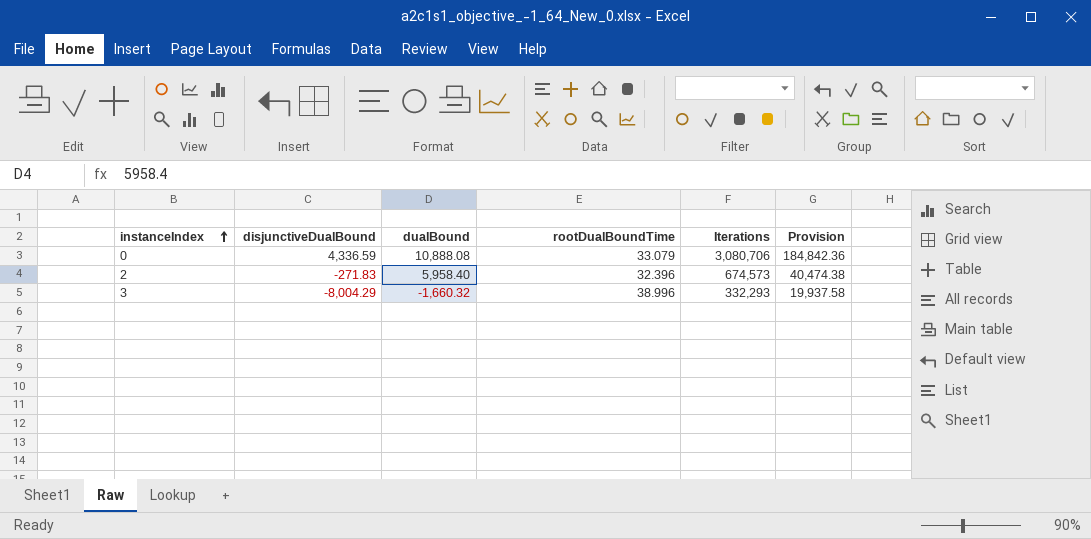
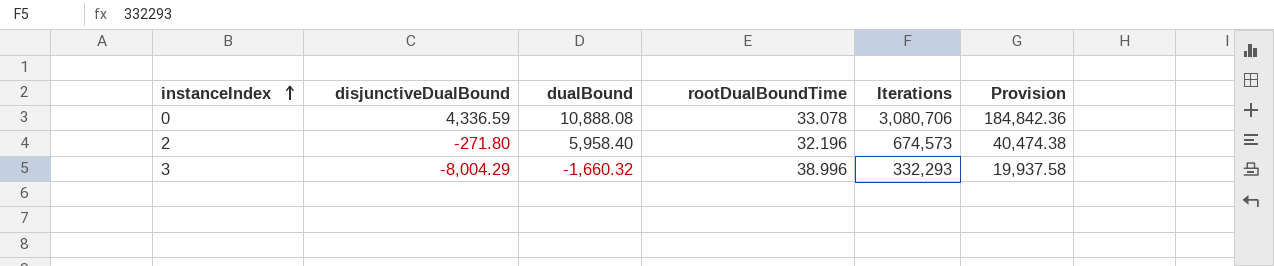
0 | rootDualBoundTime: 33.079 -> 33.078
2 | disjunctiveDualBound: -271.83 -> -271.80
2 | rootDualBoundTime: 32.396 -> 32.196

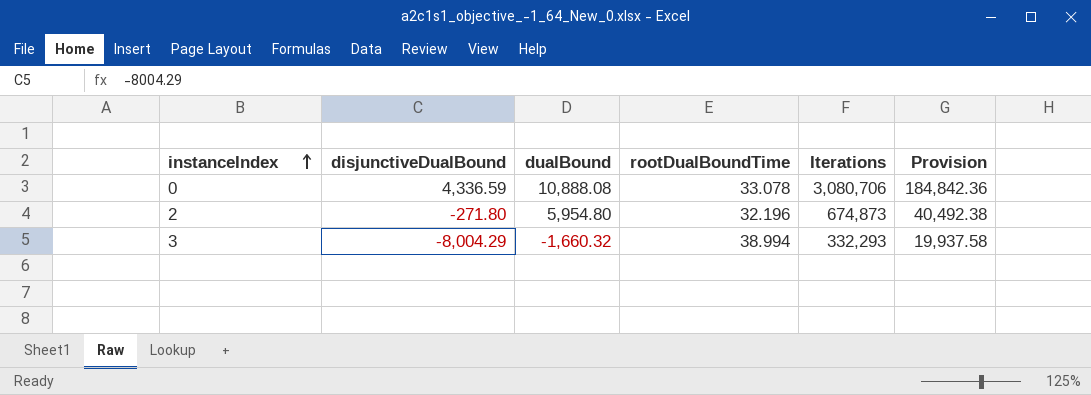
2 | dualBound: 5,958.40 -> 5,954.80
2 | Iterations: 674,573 -> 674,873
2 | Provision: 40,474.38 -> 40,492.38
3 | rootDualBoundTime: 38.996 -> 38.994

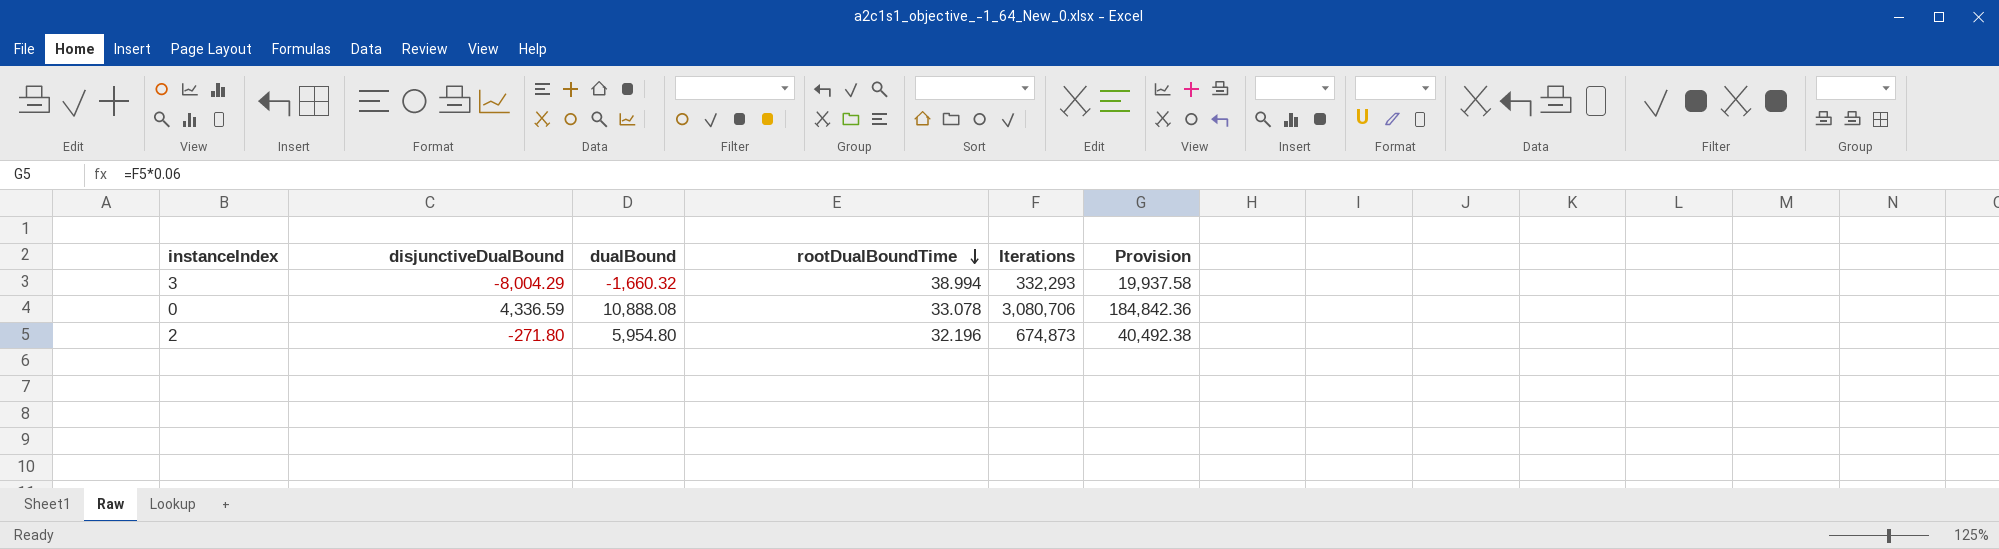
row order: instanceIndex ascending -> rootDualBoundTime descending

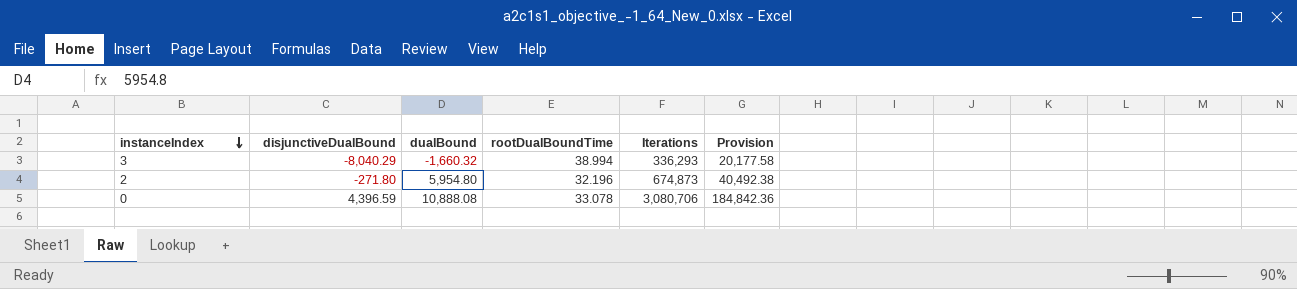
row order: rootDualBoundTime descending -> instanceIndex descending
3 | disjunctiveDualBound: -8,004.29 -> -8,040.29
3 | Iterations: 332,293 -> 336,293
3 | Provision: 19,937.58 -> 20,177.58
0 | disjunctiveDualBound: 4,336.59 -> 4,396.59

